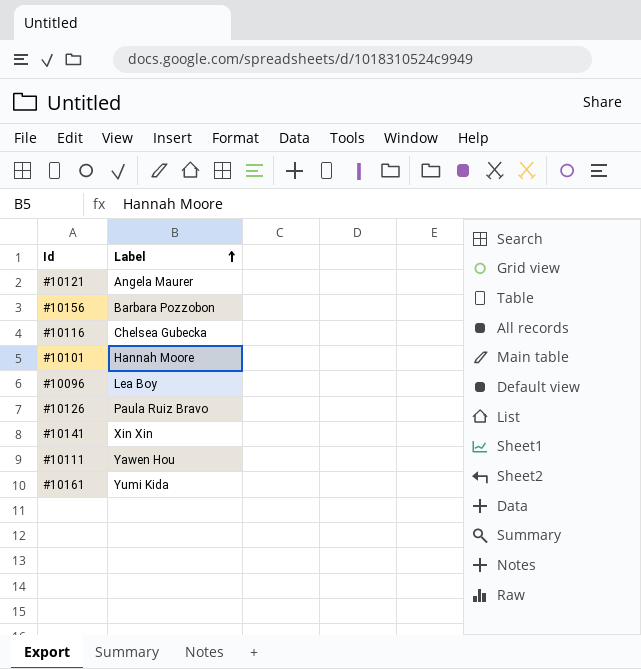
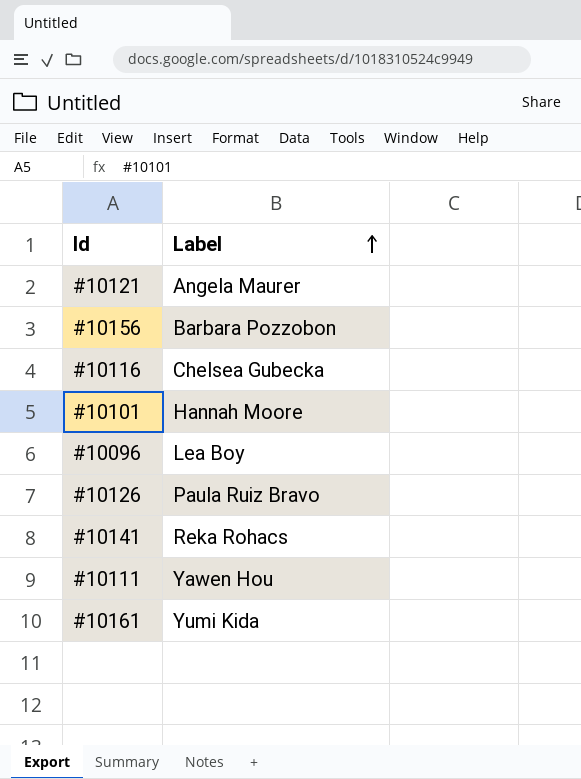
#10141 | Label: Xin Xin -> Reka Rohacs

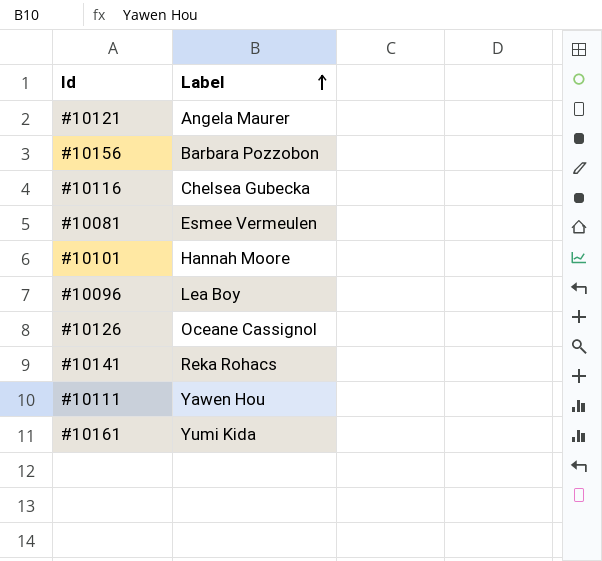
row #10081: none -> Esmee Vermeulen
#10126 | Label: Paula Ruiz Bravo -> Oceane Cassignol

